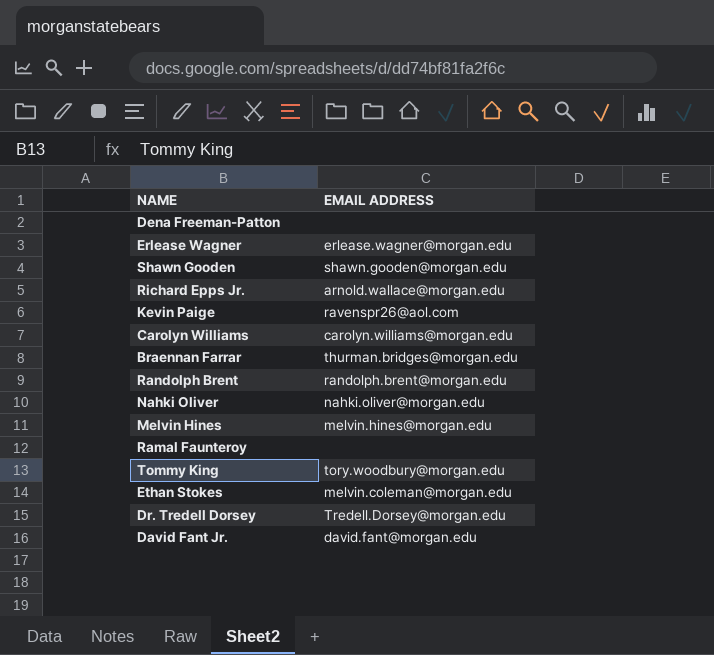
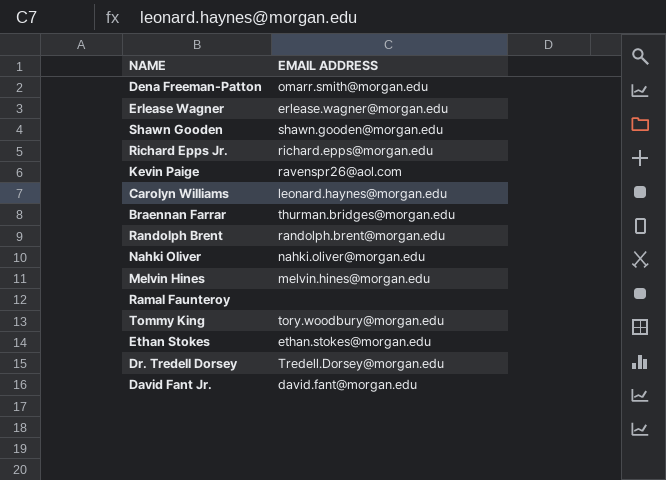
Dena Freeman-Patton | EMAIL ADDRESS: none -> omarr.smith@morgan.edu
Richard Epps Jr. | EMAIL ADDRESS: arnold.wallace@morgan.edu -> richard.epps@morgan.edu
Carolyn Williams | EMAIL ADDRESS: carolyn.williams@morgan.edu -> leonard.haynes@morgan.edu
Ethan Stokes | EMAIL ADDRESS: melvin.coleman@morgan.edu -> ethan.stokes@morgan.edu

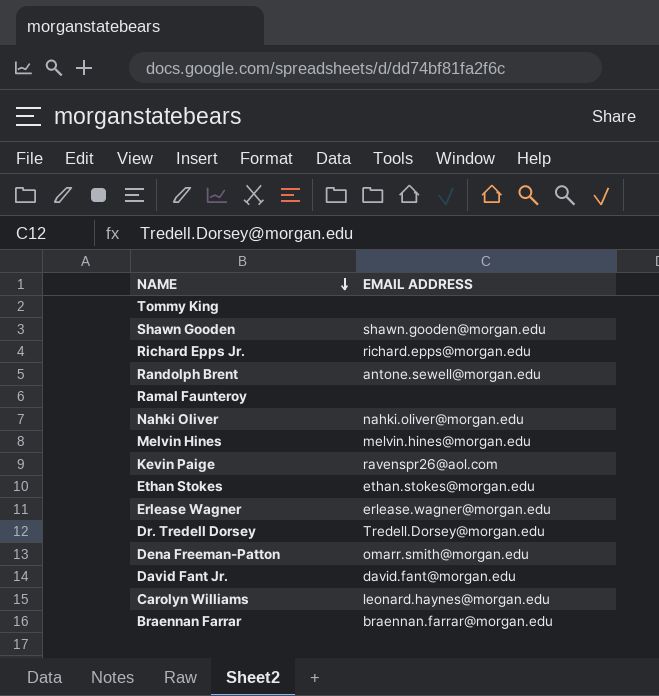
row order: none -> NAME descending
Tommy King | EMAIL ADDRESS: tory.woodbury@morgan.edu -> none
Randolph Brent | EMAIL ADDRESS: randolph.brent@morgan.edu -> antone.sewell@morgan.edu
Braennan Farrar | EMAIL ADDRESS: thurman.bridges@morgan.edu -> braennan.farrar@morgan.edu

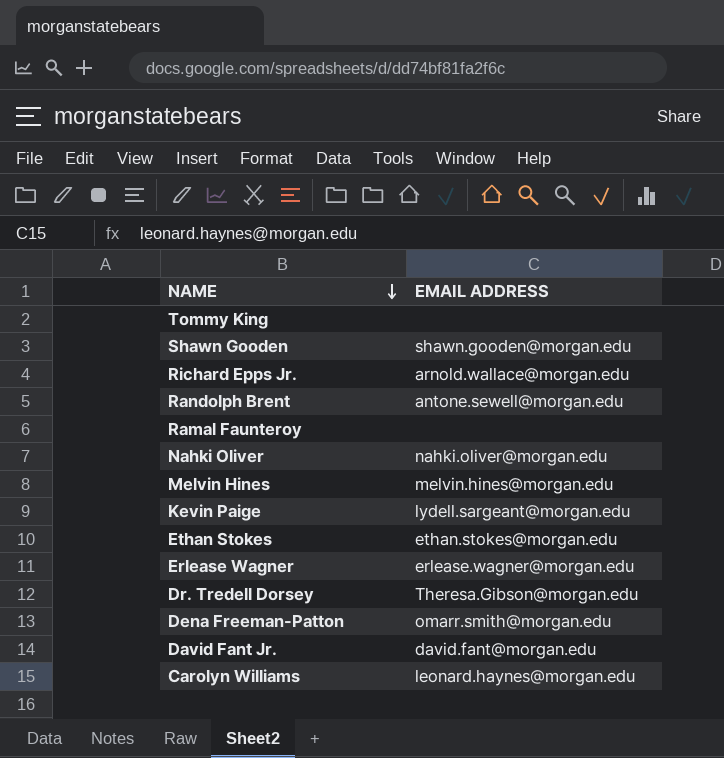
row Braennan Farrar: braennan.farrar@morgan.edu -> none
Richard Epps Jr. | EMAIL ADDRESS: richard.epps@morgan.edu -> arnold.wallace@morgan.edu
Kevin Paige | EMAIL ADDRESS: ravenspr26@aol.com -> lydell.sargeant@morgan.edu
Dr. Tredell Dorsey | EMAIL ADDRESS: Tredell.Dorsey@morgan.edu -> Theresa.Gibson@morgan.edu

